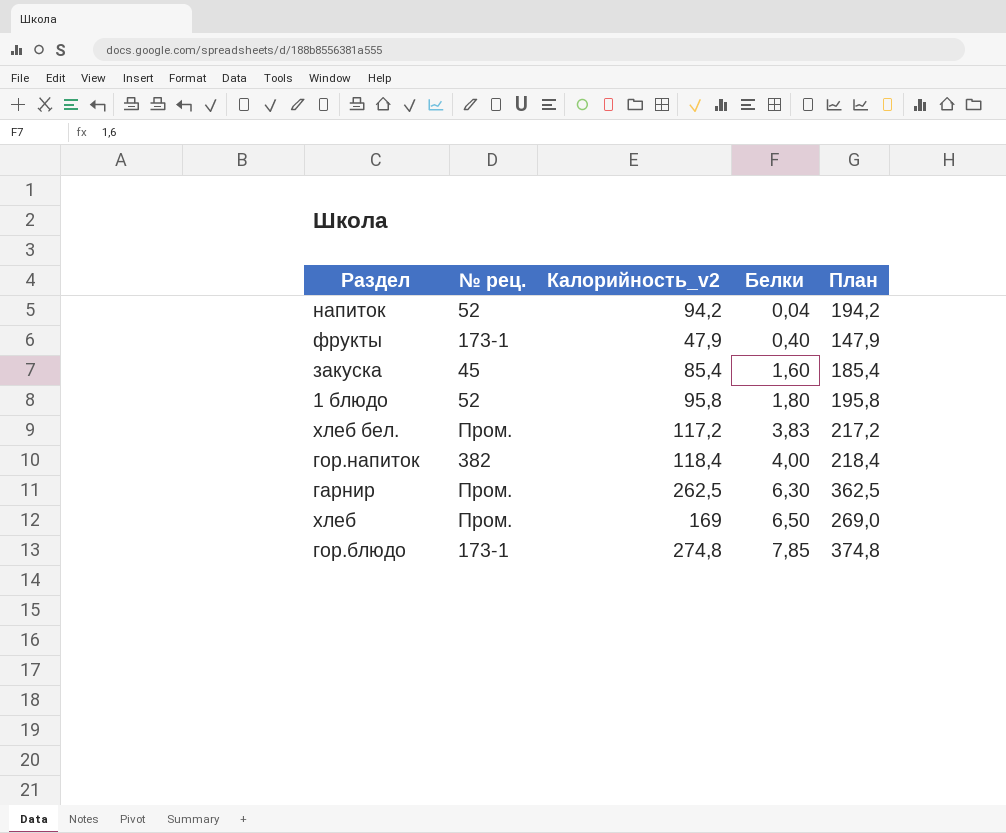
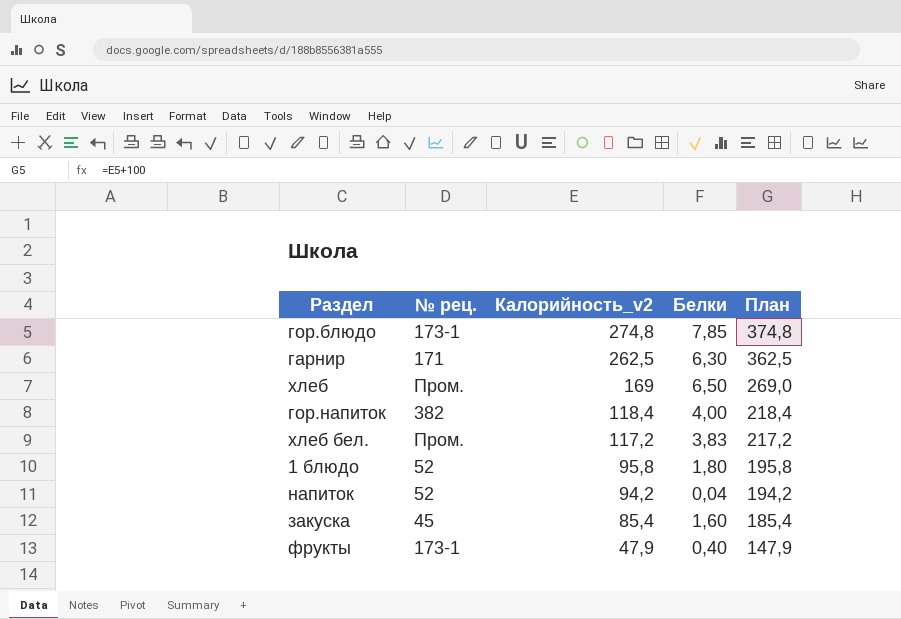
row order: Белки ascending -> Калорийность_v2 descending
гарнир | № рец.: Пром. -> 171

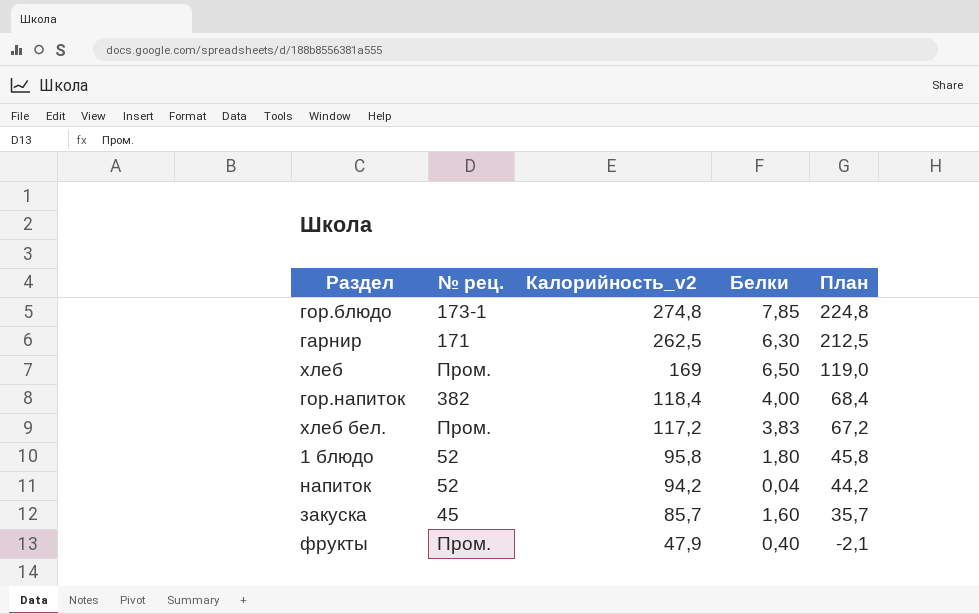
column План | formula: [Калорийность_v2] + 100 -> [Калорийность_v2] - 50
закуска | Калорийность_v2: 85,4 -> 85,7
фрукты | № рец.: 173-1 -> Пром.

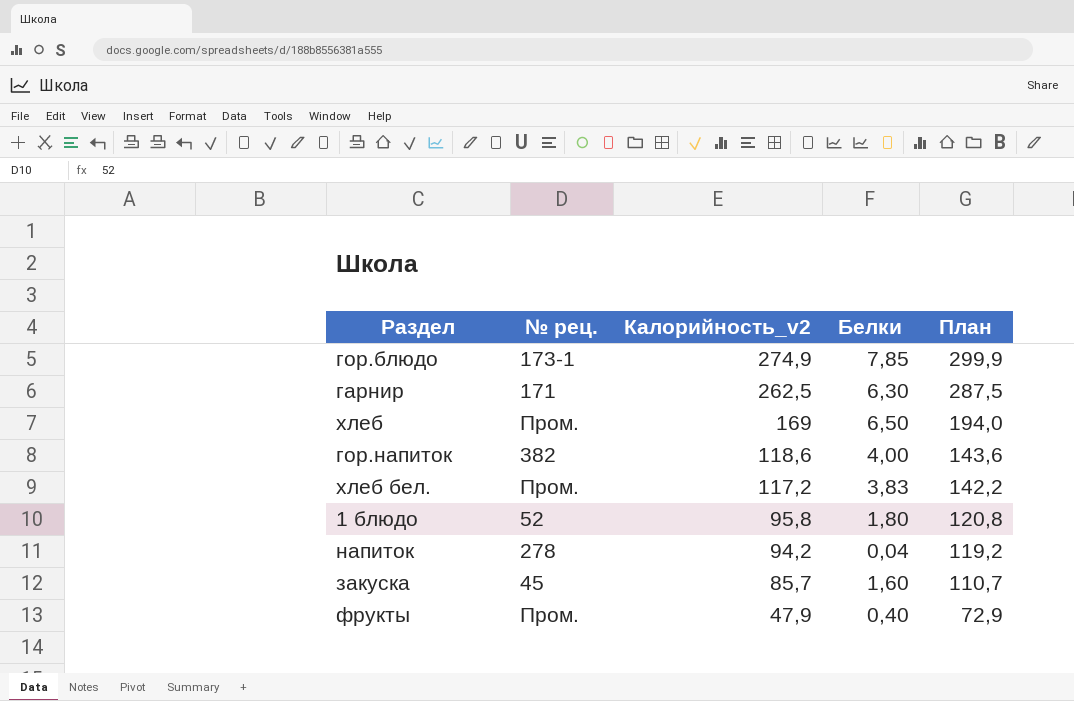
column План | formula: [Калорийность_v2] - 50 -> [Калорийность_v2] + 25
гор.блюдо | Калорийность_v2: 274,8 -> 274,9
гор.напиток | Калорийность_v2: 118,4 -> 118,6
напиток | № рец.: 52 -> 278

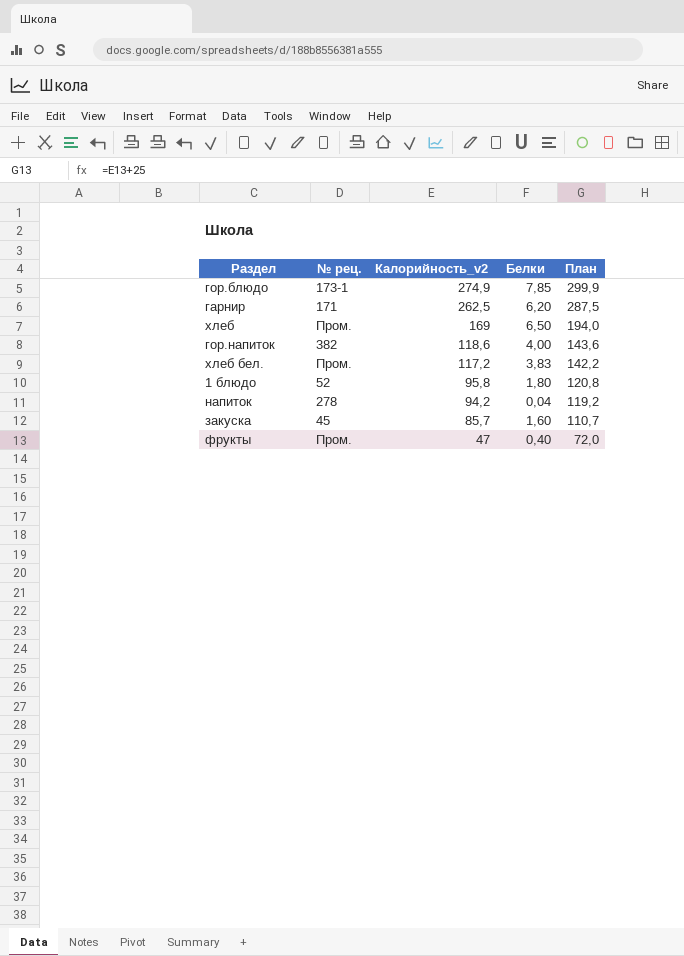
гарнир | Белки: 6,30 -> 6,20
фрукты | Калорийность_v2: 47,9 -> 47
фрукты | План: 72,9 -> 72,0

